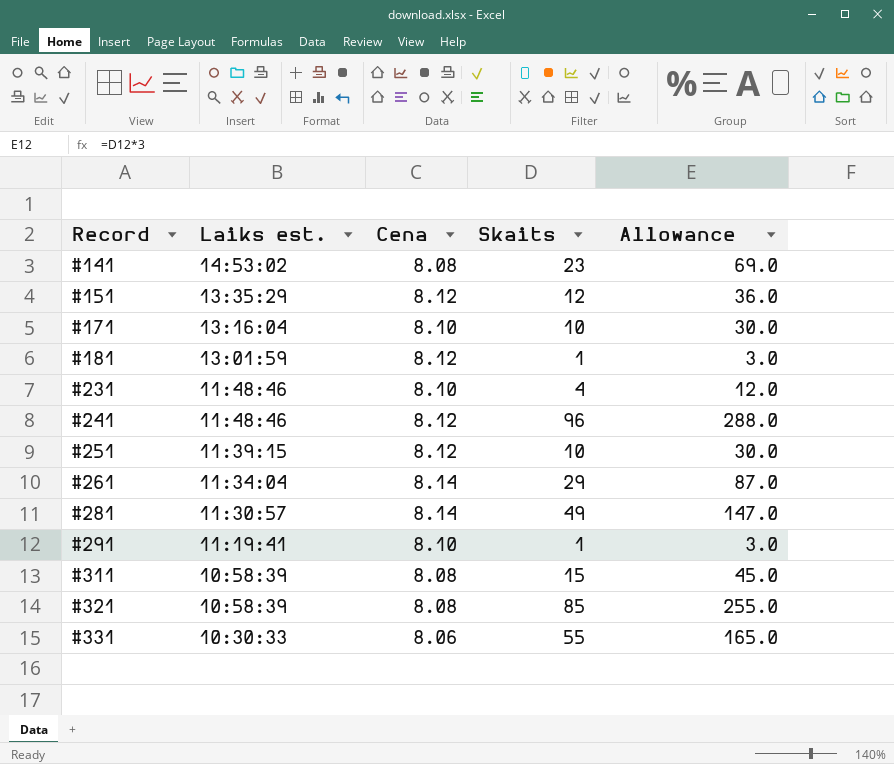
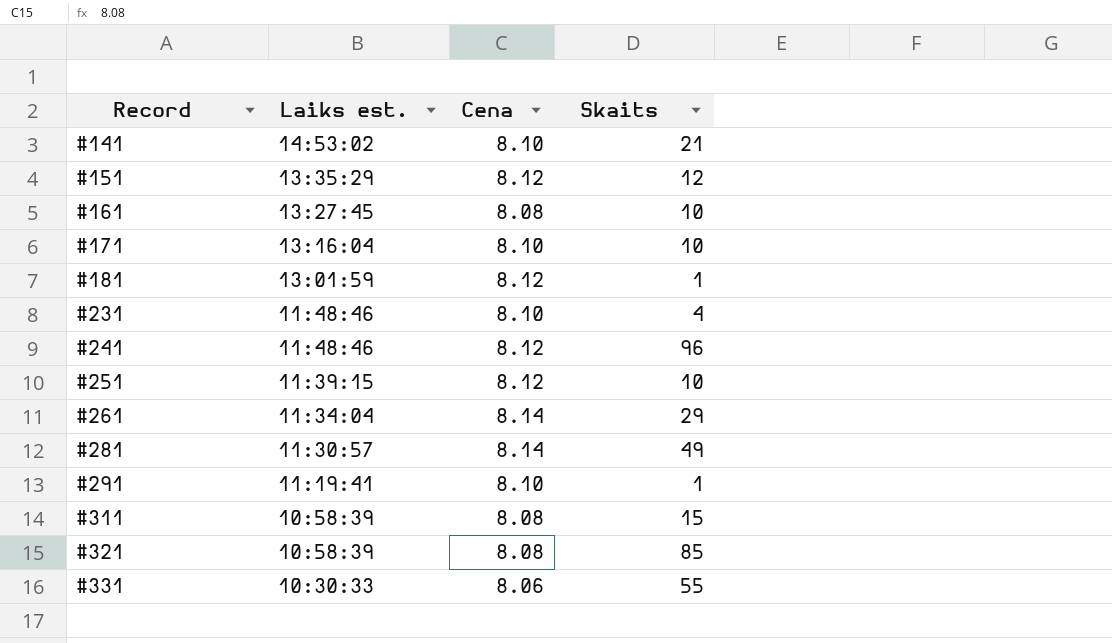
column Allowance | formula: [Skaits] * 3 -> none
#141 | Cena: 8.08 -> 8.10
#141 | Skaits: 23 -> 21
row #161: none -> 13:27:45 | 8.08 | 10

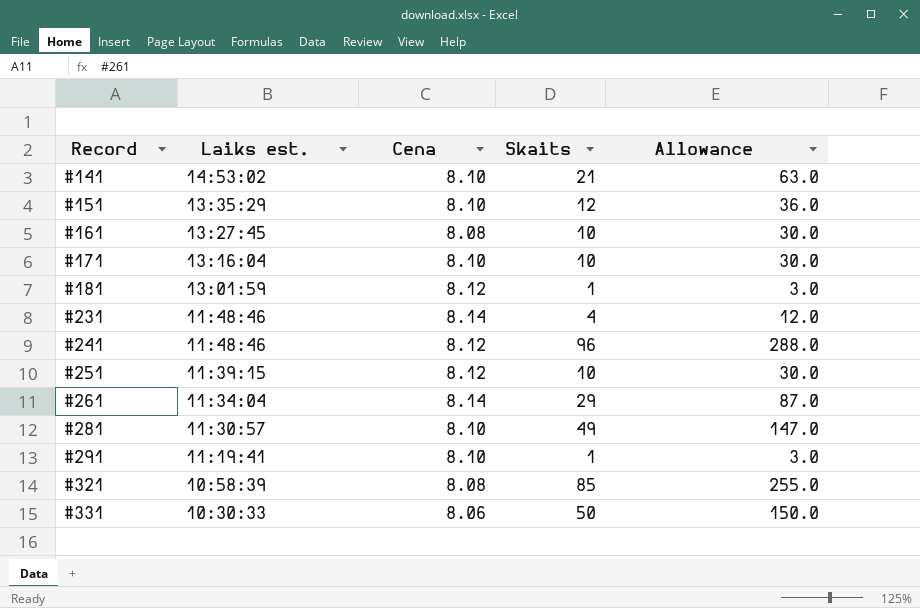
column Allowance | formula: none -> [Skaits] * 3
row #311: 10:58:39 | 8.08 | 15 -> none
#151 | Cena: 8.12 -> 8.10
#231 | Cena: 8.10 -> 8.14
#281 | Cena: 8.14 -> 8.10
#331 | Skaits: 55 -> 50

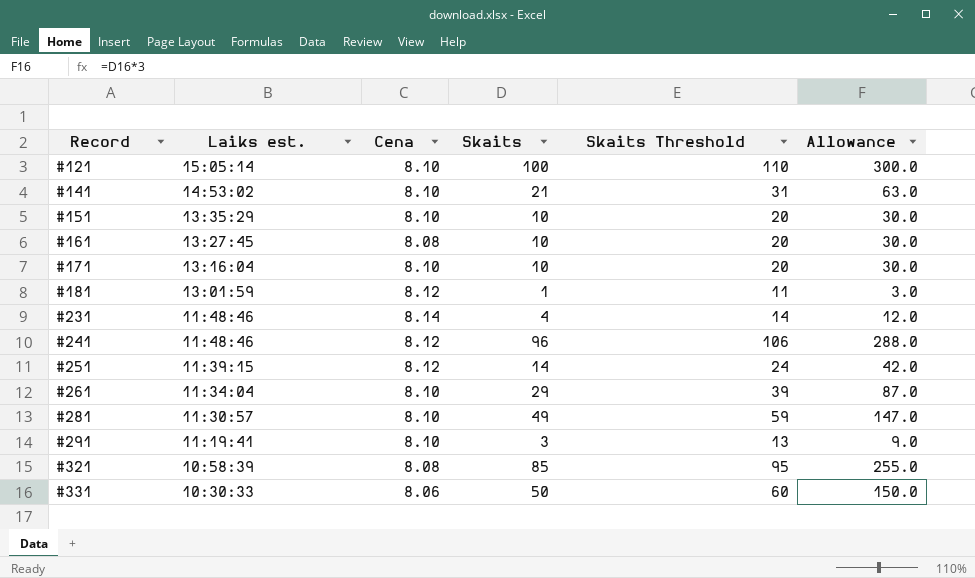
column Skaits Threshold | formula: none -> [Skaits] + 10
row #121: none -> 15:05:14 | 8.10 | 100 | 110 | 300.0
#151 | Skaits: 12 -> 10
#151 | Allowance: 36.0 -> 30.0
#251 | Skaits: 10 -> 14
#251 | Allowance: 30.0 -> 42.0
#261 | Cena: 8.14 -> 8.10
#291 | Skaits: 1 -> 3
#291 | Allowance: 3.0 -> 9.0

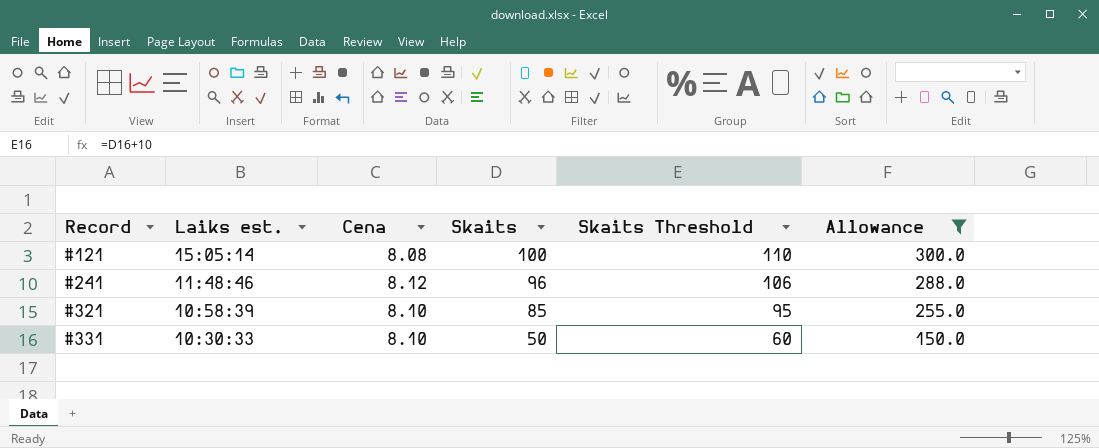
filter: none -> Allowance >= 150.0
#121 | Cena: 8.10 -> 8.08
#321 | Cena: 8.08 -> 8.10
#331 | Cena: 8.06 -> 8.10

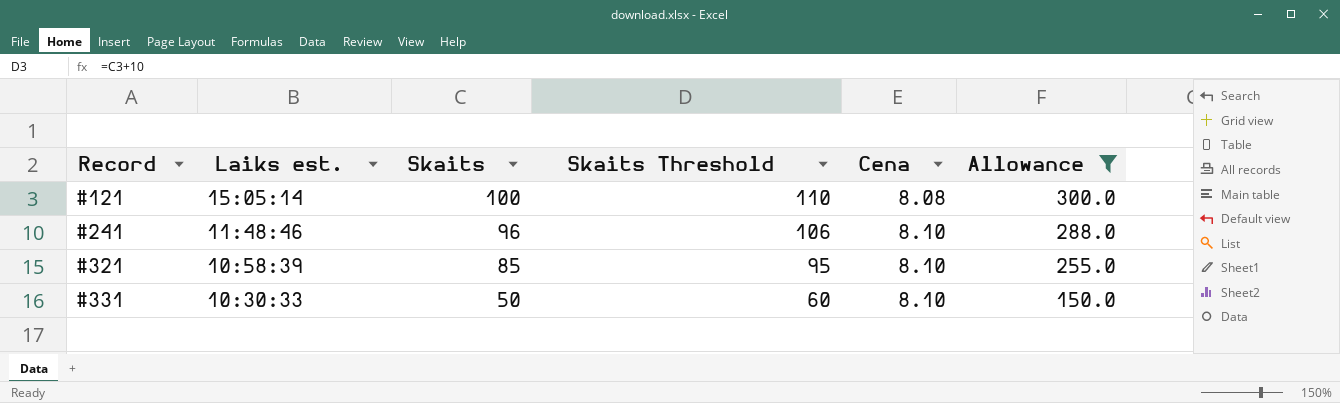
column Cena | position: 3 -> 5
#241 | Cena: 8.12 -> 8.10

